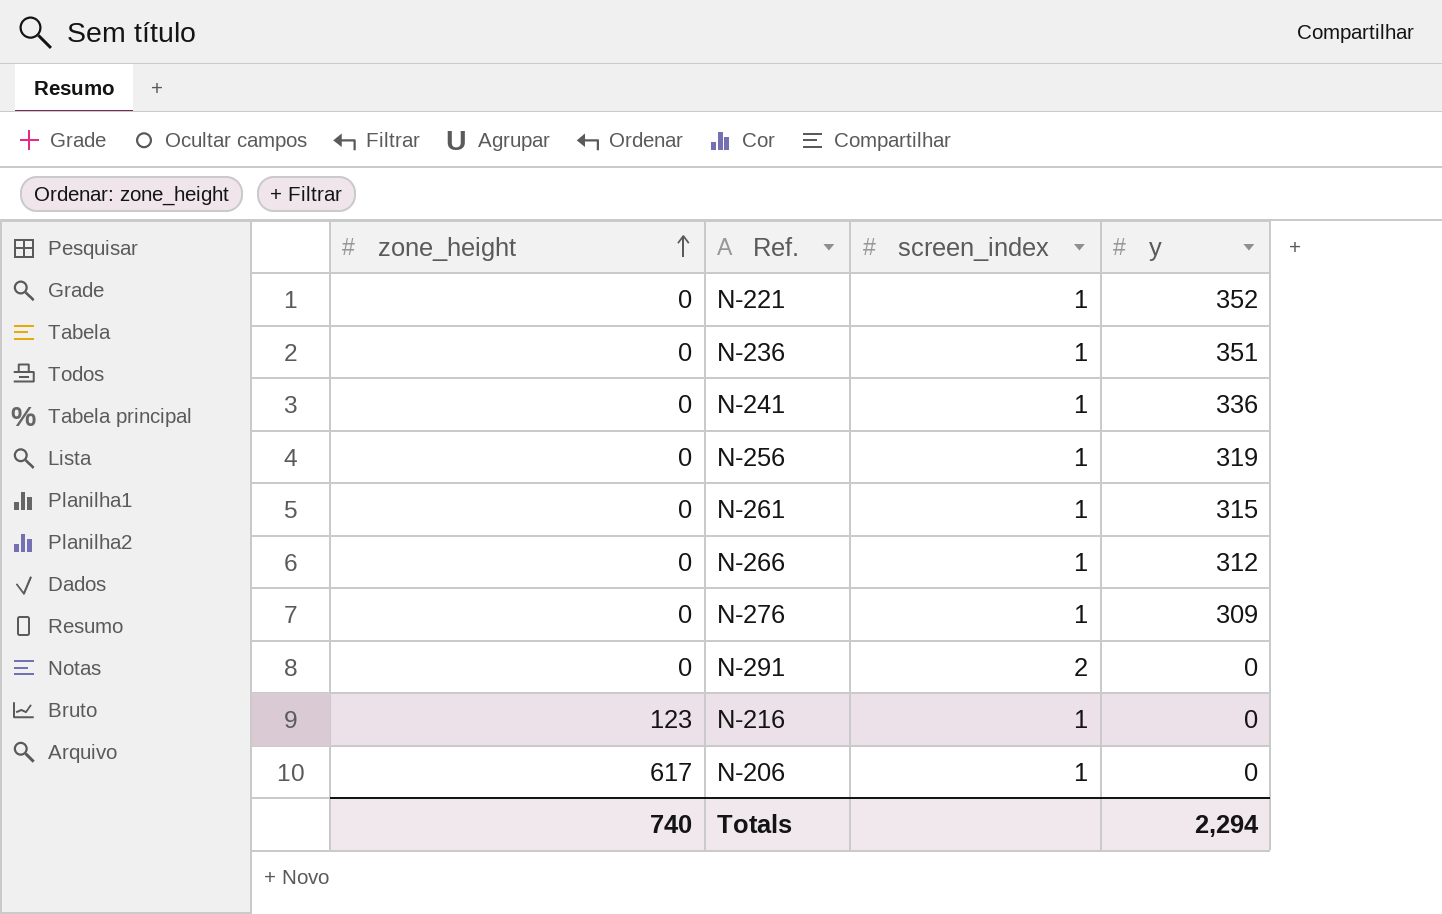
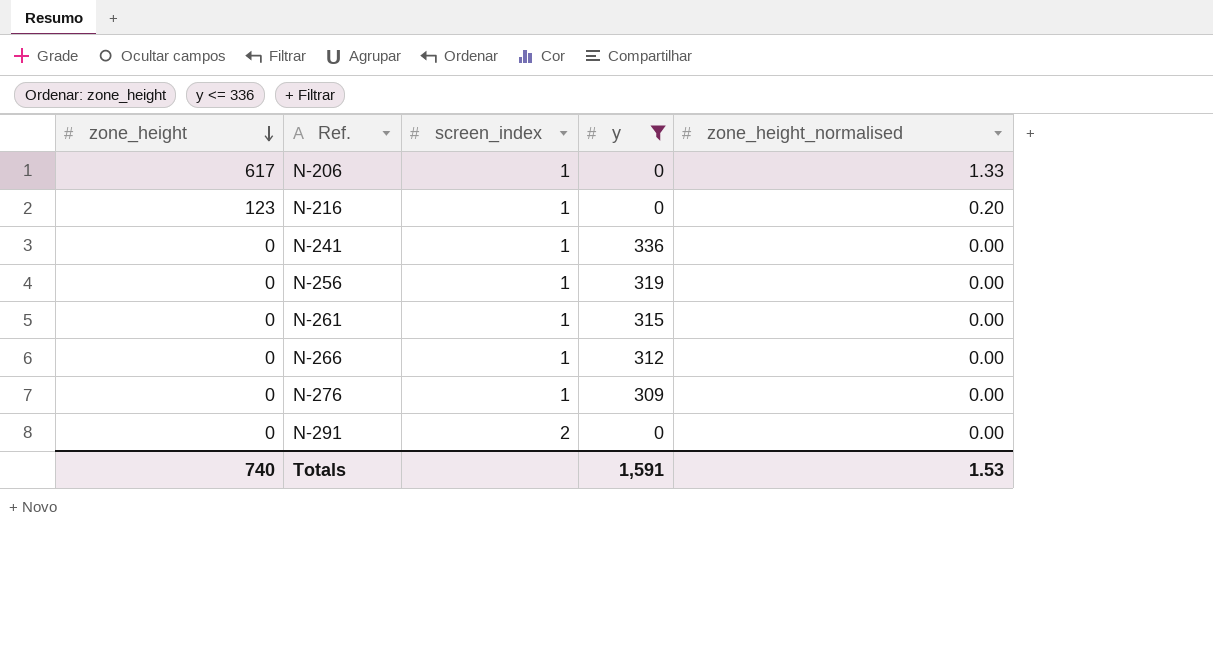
filter: none -> y <= 336
row order: zone_height ascending -> zone_height descending
column zone_height_normalised | position: none -> 5
Totals | y: 2,294 -> 1,591

